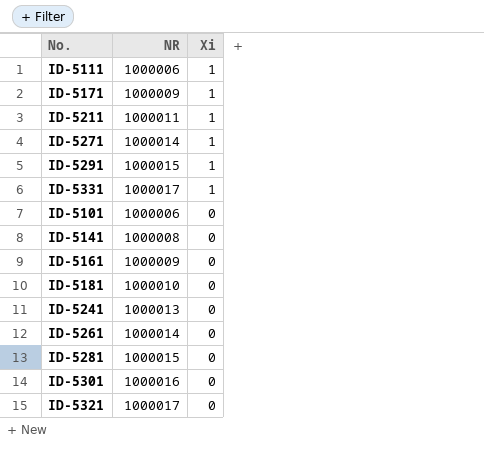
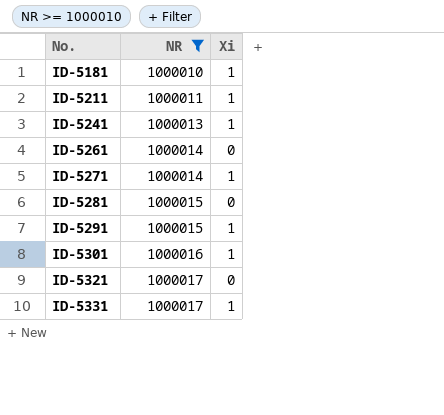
filter: none -> NR >= 1000010
row order: Xi descending -> No. ascending
ID-5181 | Xi: 0 -> 1
ID-5241 | Xi: 0 -> 1
ID-5301 | Xi: 0 -> 1

